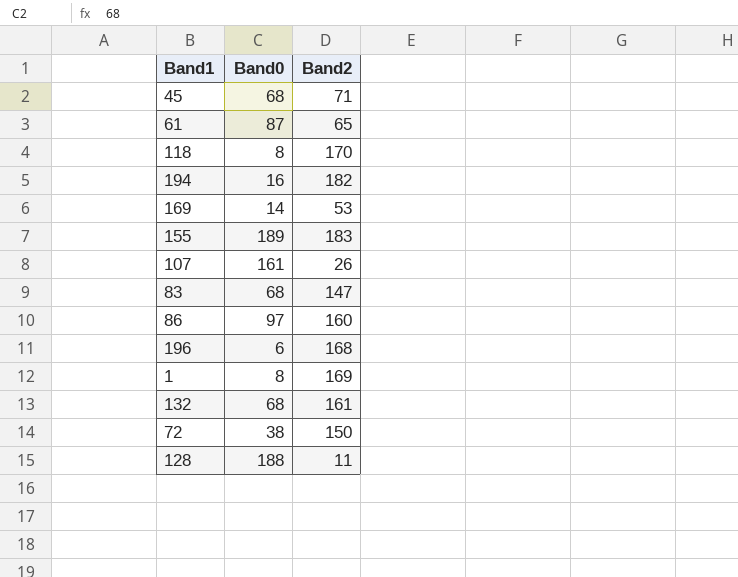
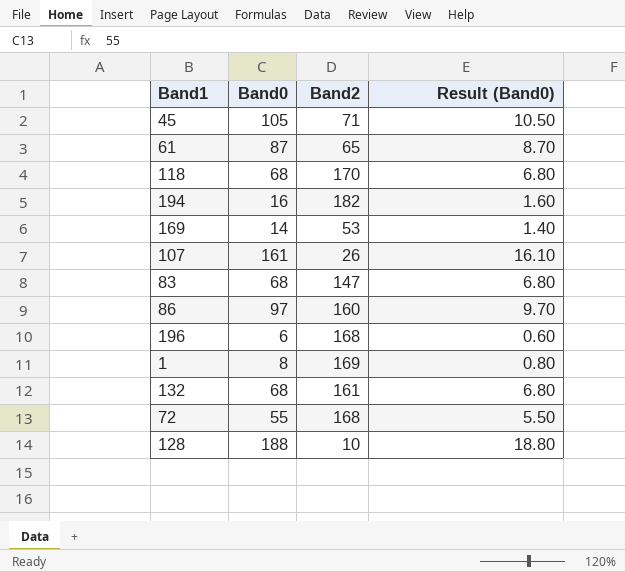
column Result (Band0) | formula: none -> [Band0] * 0.1
row 155: 189 | 183 -> none
45 | Band0: 68 -> 105
118 | Band0: 8 -> 68
72 | Band0: 38 -> 55
72 | Band2: 150 -> 168
128 | Band2: 11 -> 10

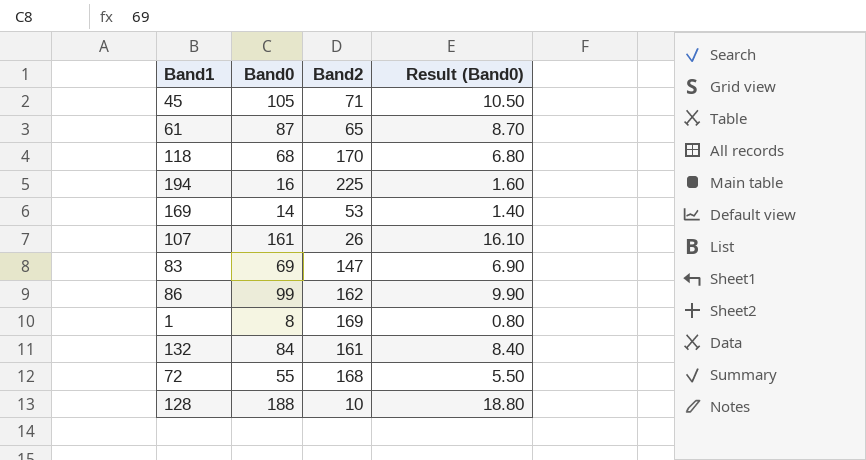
row 196: 6 | 168 | 0.60 -> none
194 | Band2: 182 -> 225
83 | Band0: 68 -> 69
83 | Result (Band0): 6.80 -> 6.90
86 | Band0: 97 -> 99
86 | Band2: 160 -> 162
86 | Result (Band0): 9.70 -> 9.90
132 | Band0: 68 -> 84
132 | Result (Band0): 6.80 -> 8.40

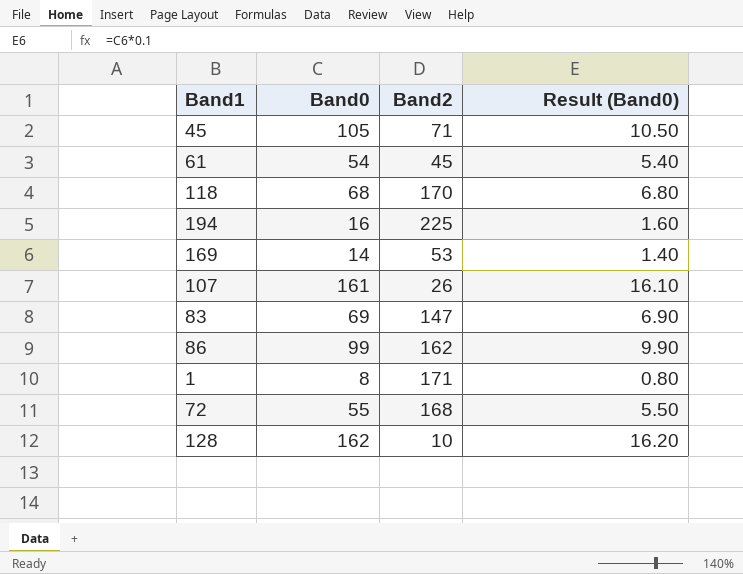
row 132: 84 | 161 | 8.40 -> none
61 | Band0: 87 -> 54
61 | Band2: 65 -> 45
61 | Result (Band0): 8.70 -> 5.40
1 | Band2: 169 -> 171
128 | Band0: 188 -> 162
128 | Result (Band0): 18.80 -> 16.20

